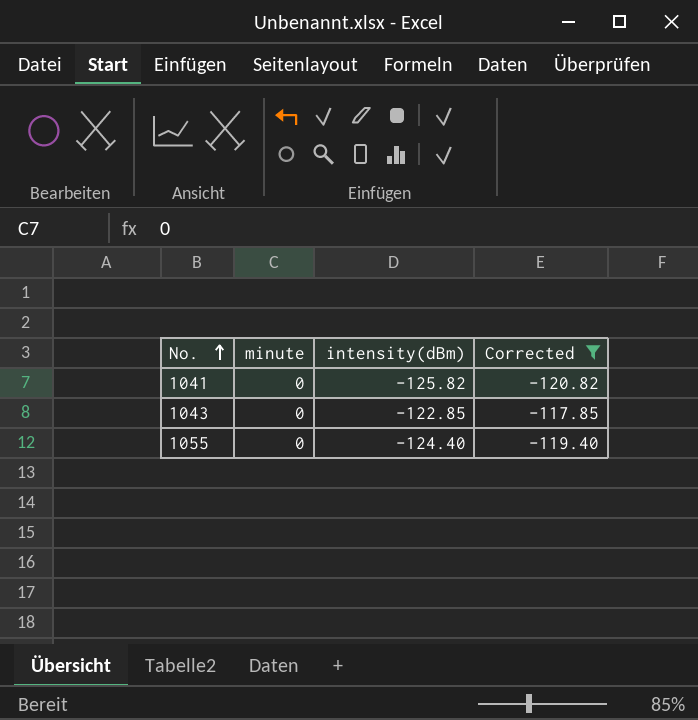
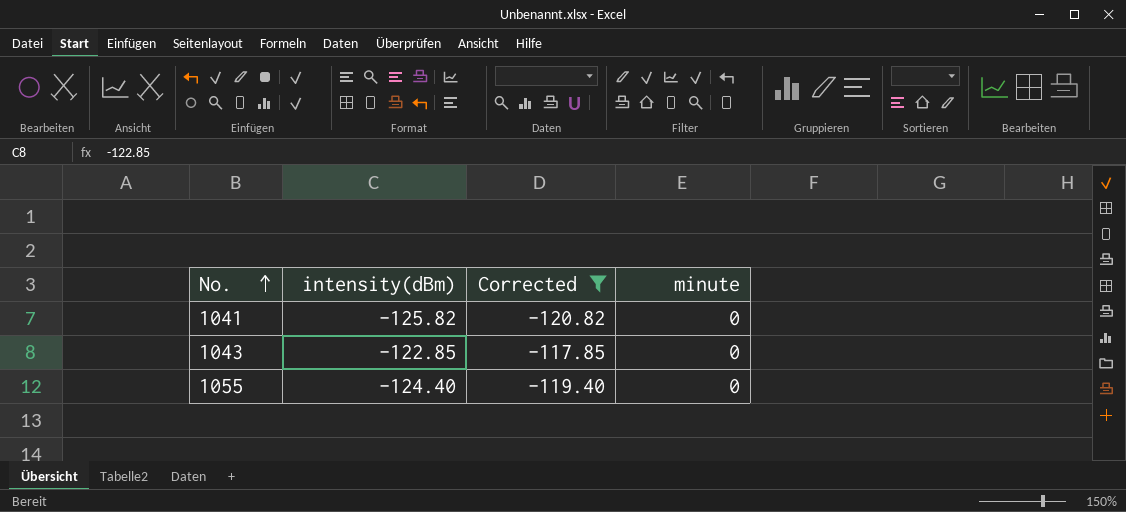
column minute | position: 2 -> 4

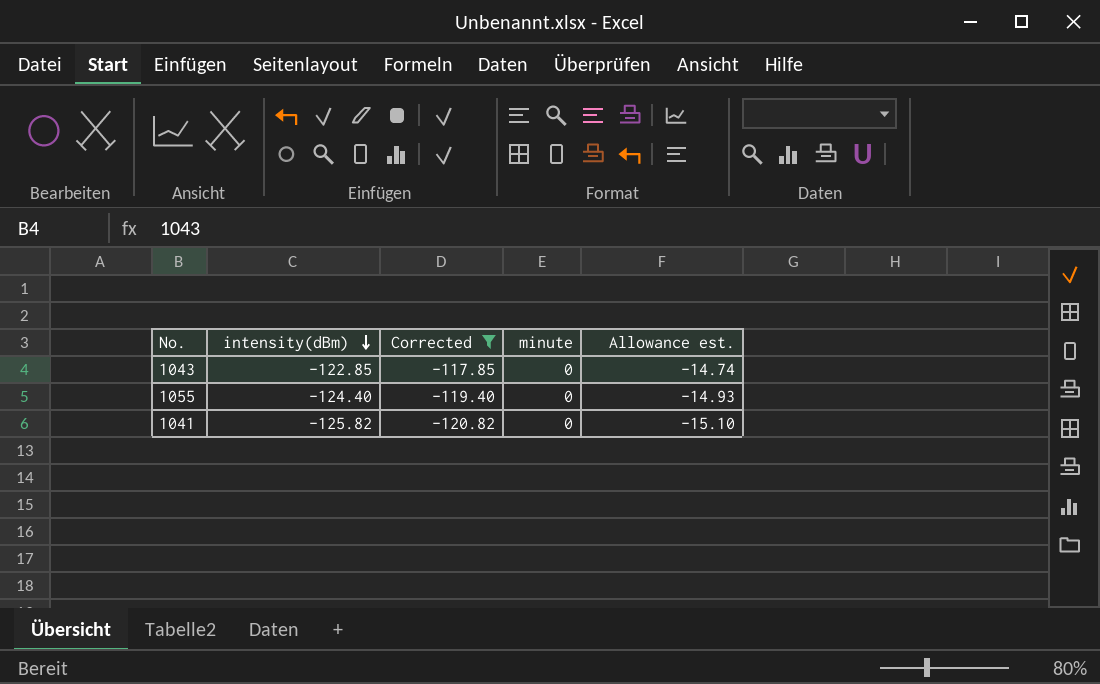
row order: No. ascending -> intensity(dBm) descending
column Allowance est. | formula: none -> [intensity(dBm)] * 0.12

